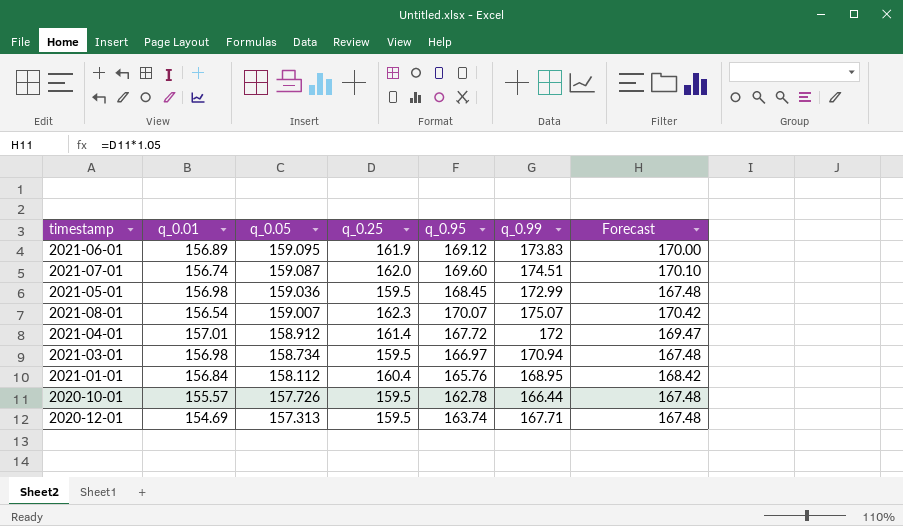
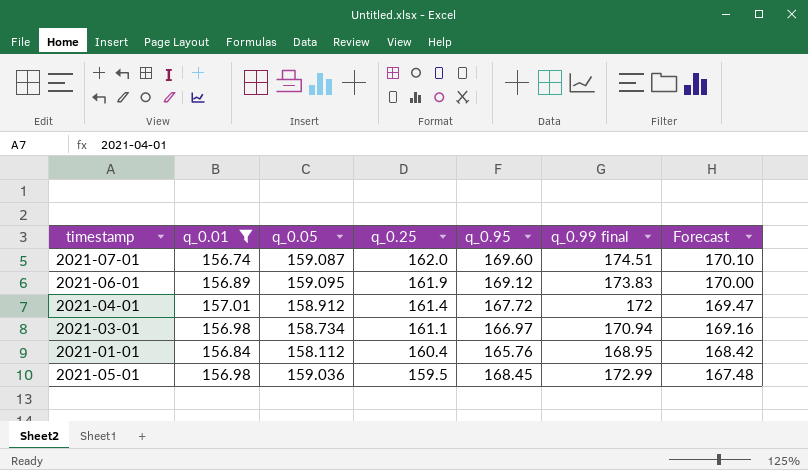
filter: none -> q_0.01 >= 156.74
row order: q_0.05 descending -> q_0.25 descending
column name: q_0.99 -> q_0.99 final
2021-03-01 | q_0.25: 159.5 -> 161.1
2021-03-01 | Forecast: 167.48 -> 169.16

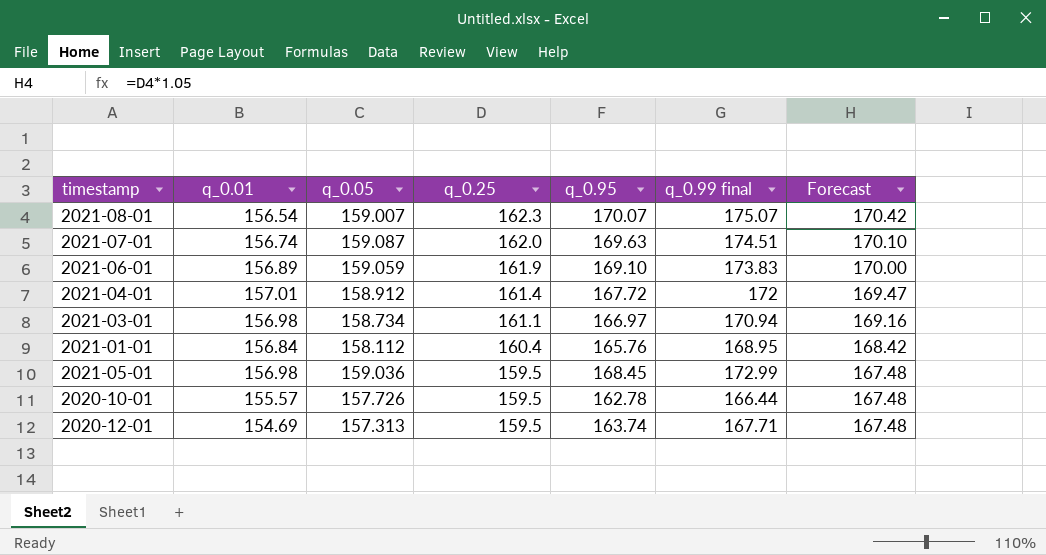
filter: q_0.01 >= 156.74 -> none
2021-07-01 | q_0.95: 169.60 -> 169.63
2021-06-01 | q_0.05: 159.095 -> 159.059
2021-06-01 | q_0.95: 169.12 -> 169.10

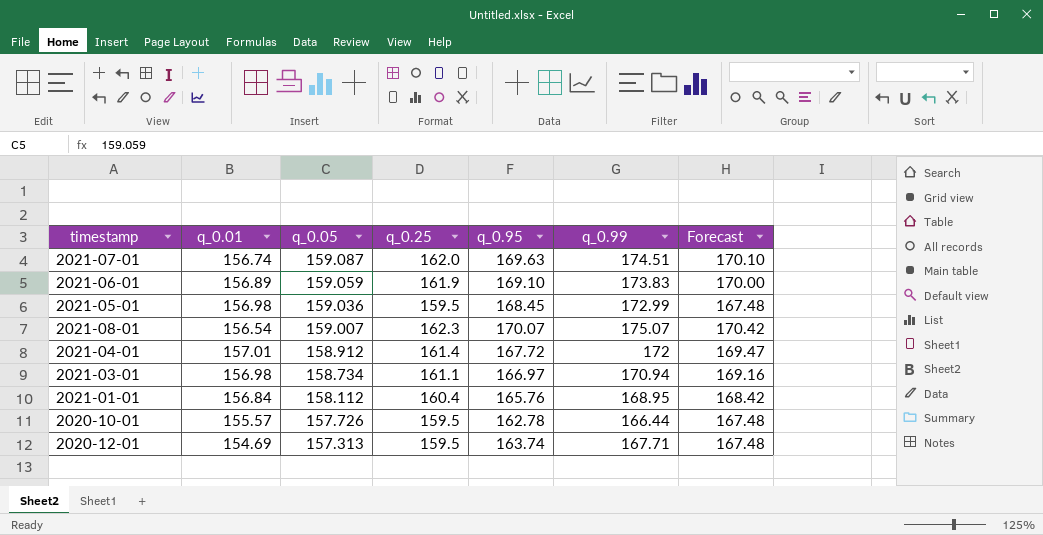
row order: q_0.25 descending -> q_0.05 descending
column name: q_0.99 final -> q_0.99

